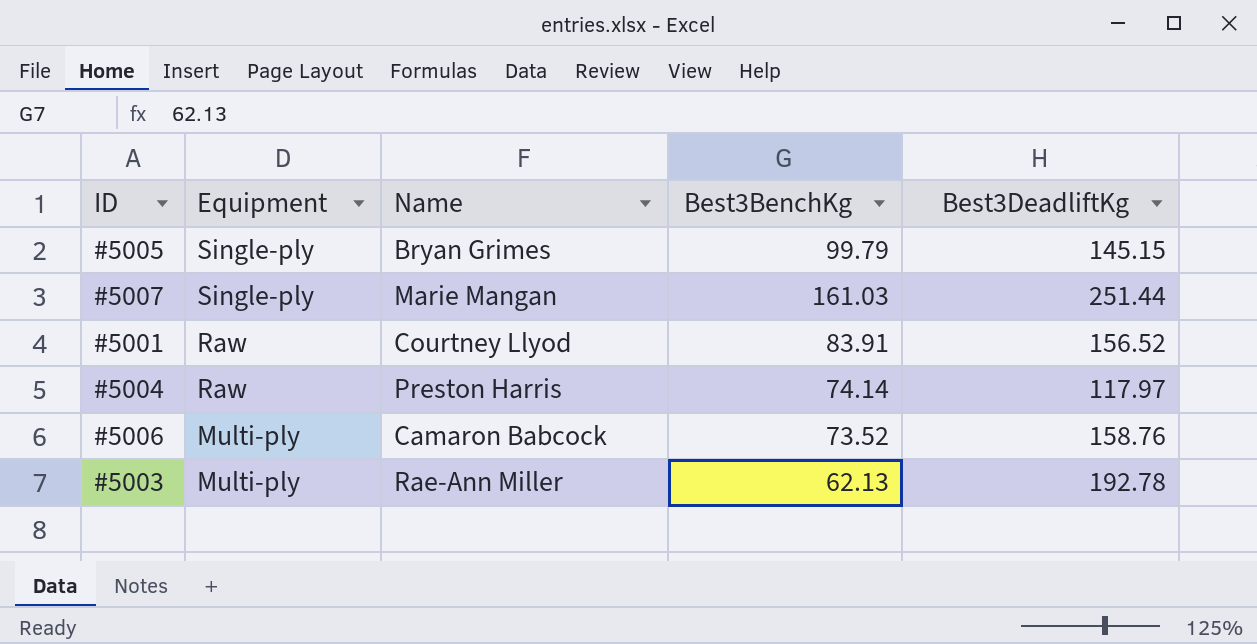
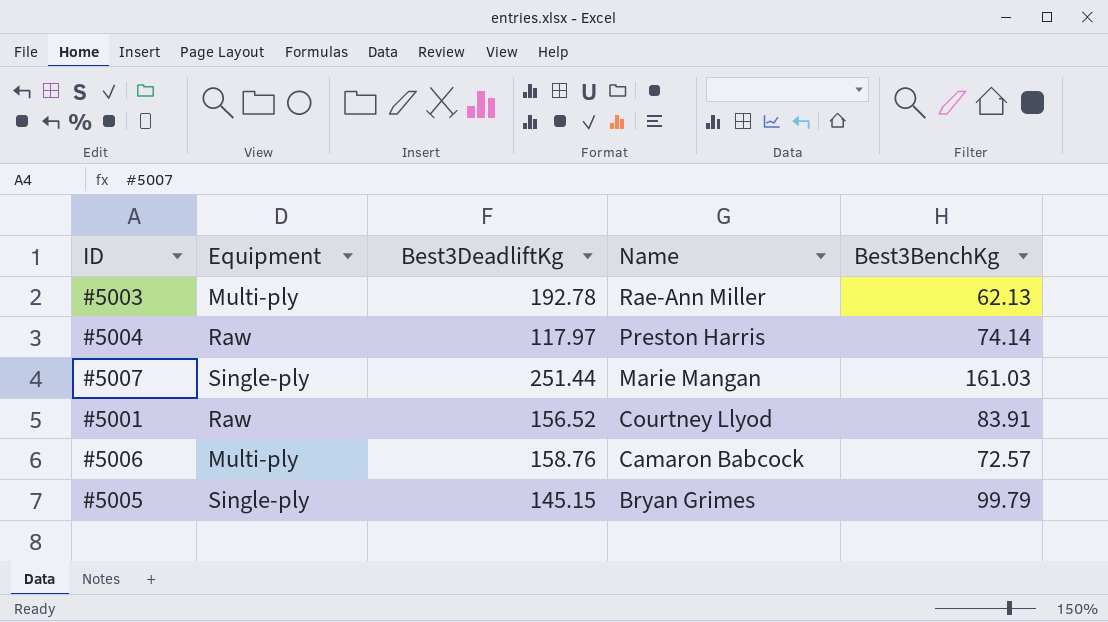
row order: Equipment descending -> Name descending
column Best3DeadliftKg | position: 5 -> 3
#5006 | Best3BenchKg: 73.52 -> 72.57

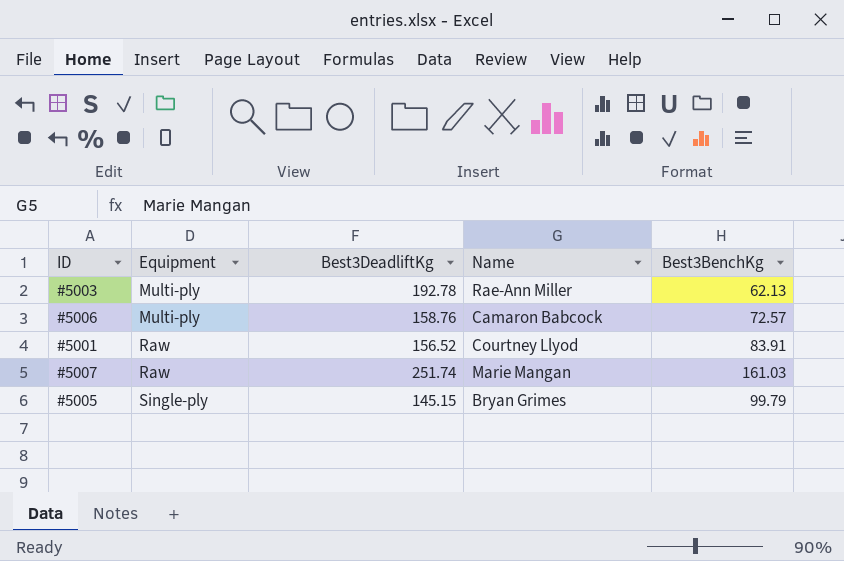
row order: Name descending -> Equipment ascending
row #5004: Raw | 117.97 | Preston Harris | 74.14 -> none
#5007 | Equipment: Single-ply -> Raw
#5007 | Best3DeadliftKg: 251.44 -> 251.74

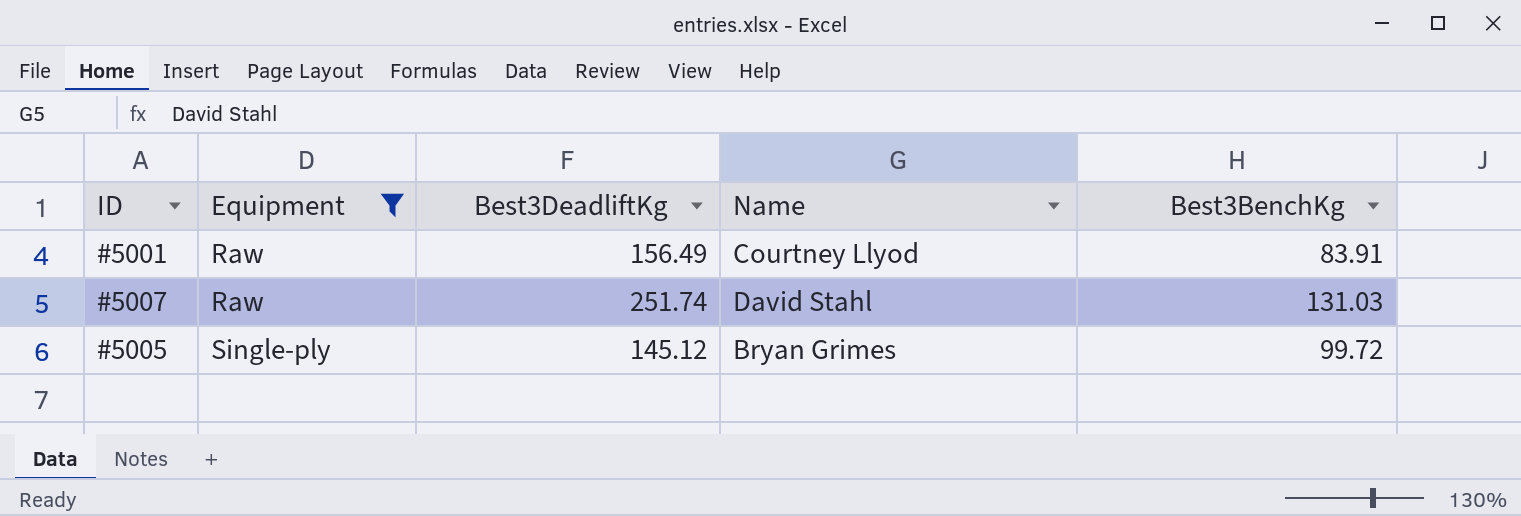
filter: none -> Equipment != Multi-ply
#5001 | Best3DeadliftKg: 156.52 -> 156.49
#5007 | Name: Marie Mangan -> David Stahl
#5007 | Best3BenchKg: 161.03 -> 131.03
#5005 | Best3DeadliftKg: 145.15 -> 145.12
#5005 | Best3BenchKg: 99.79 -> 99.72

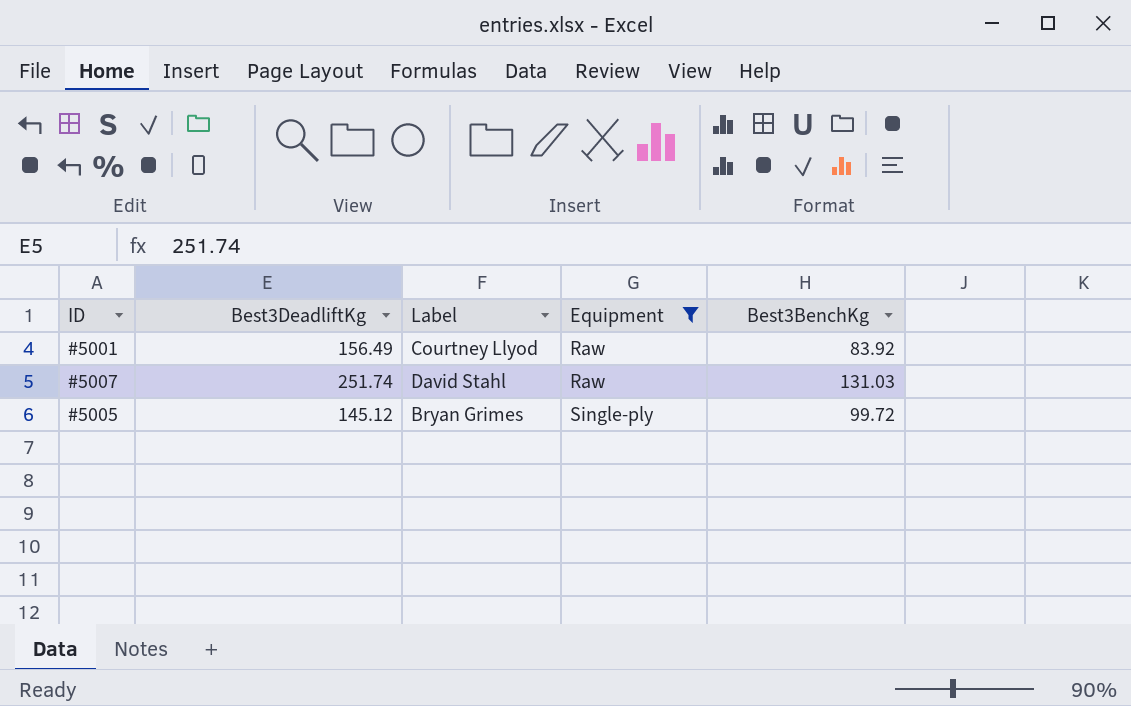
column name: Name -> Label
column Equipment | position: 2 -> 4
#5001 | Best3BenchKg: 83.91 -> 83.92

